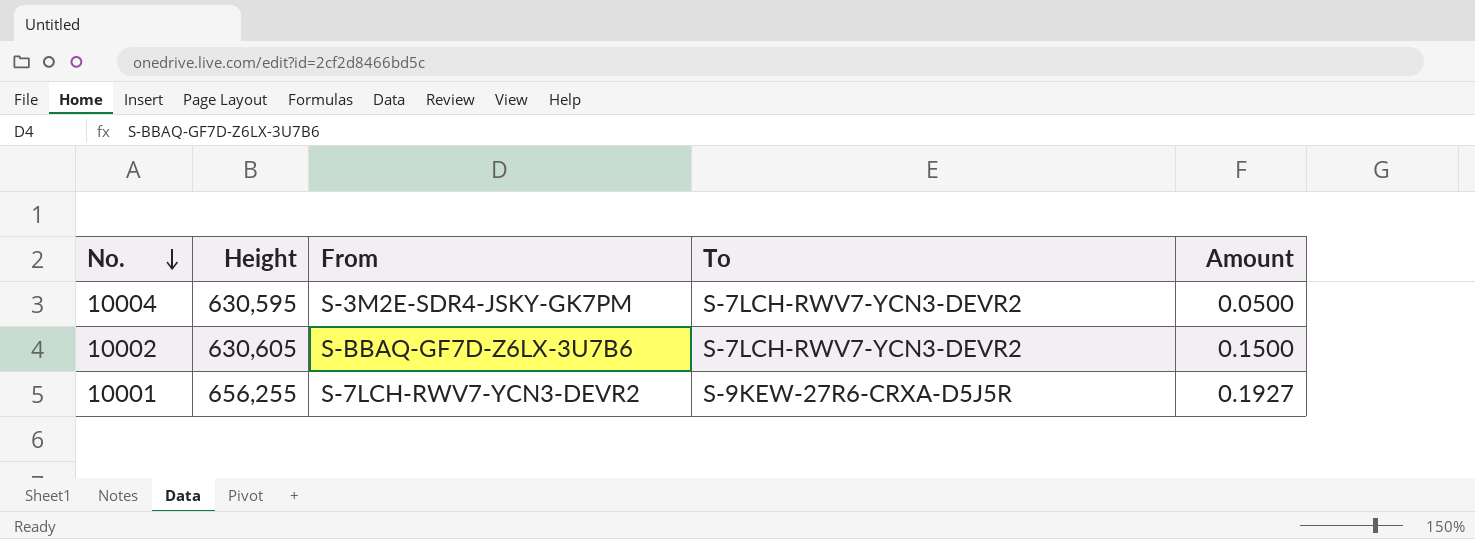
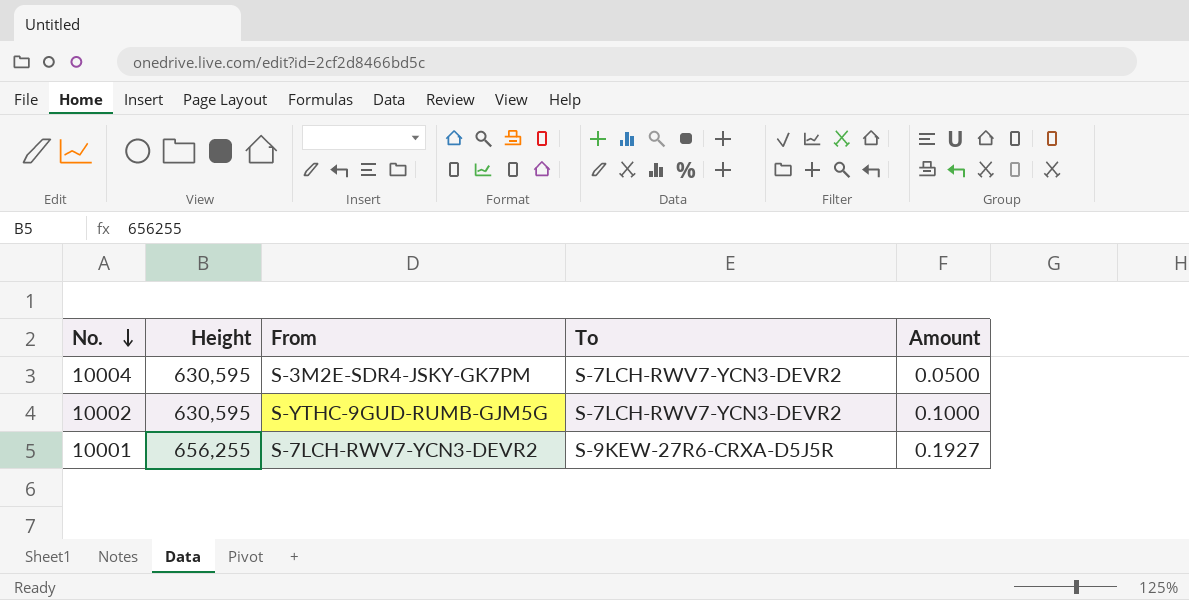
10002 | Height: 630,605 -> 630,595
10002 | From: S-BBAQ-GF7D-Z6LX-3U7B6 -> S-YTHC-9GUD-RUMB-GJM5G
10002 | Amount: 0.1500 -> 0.1000

